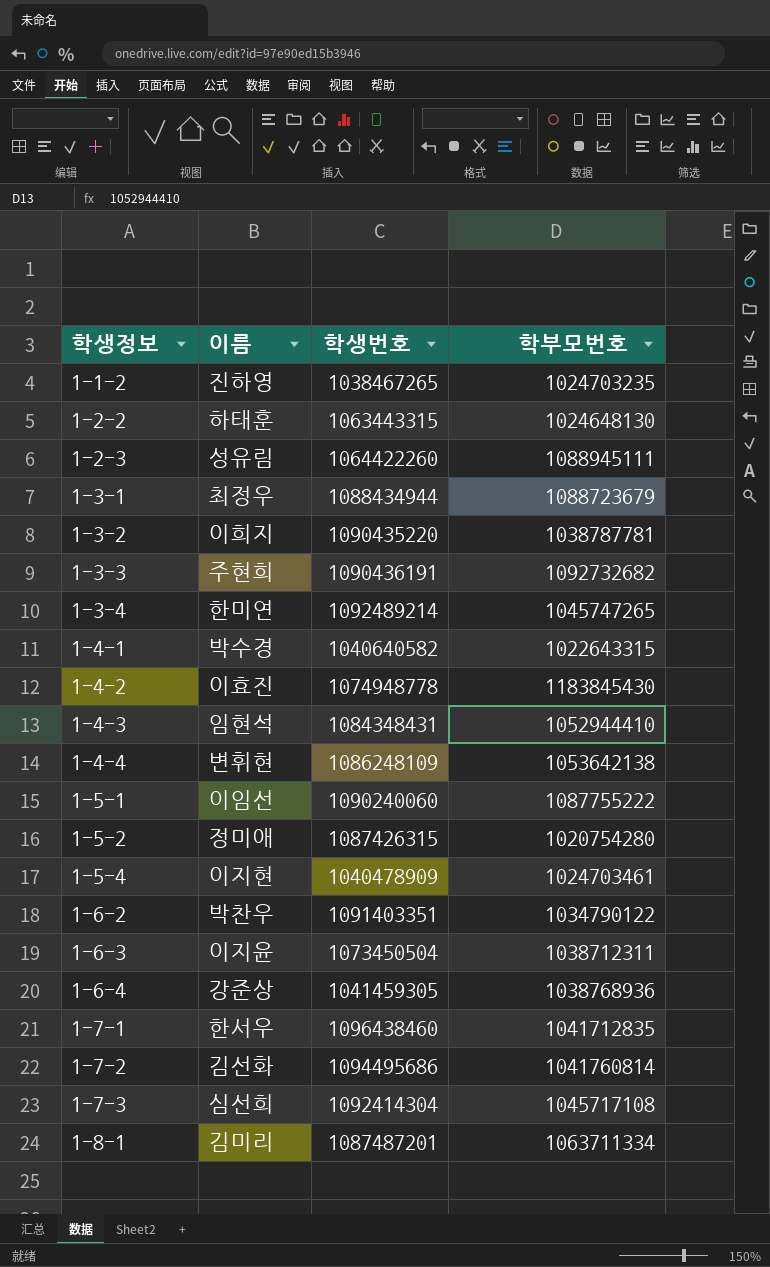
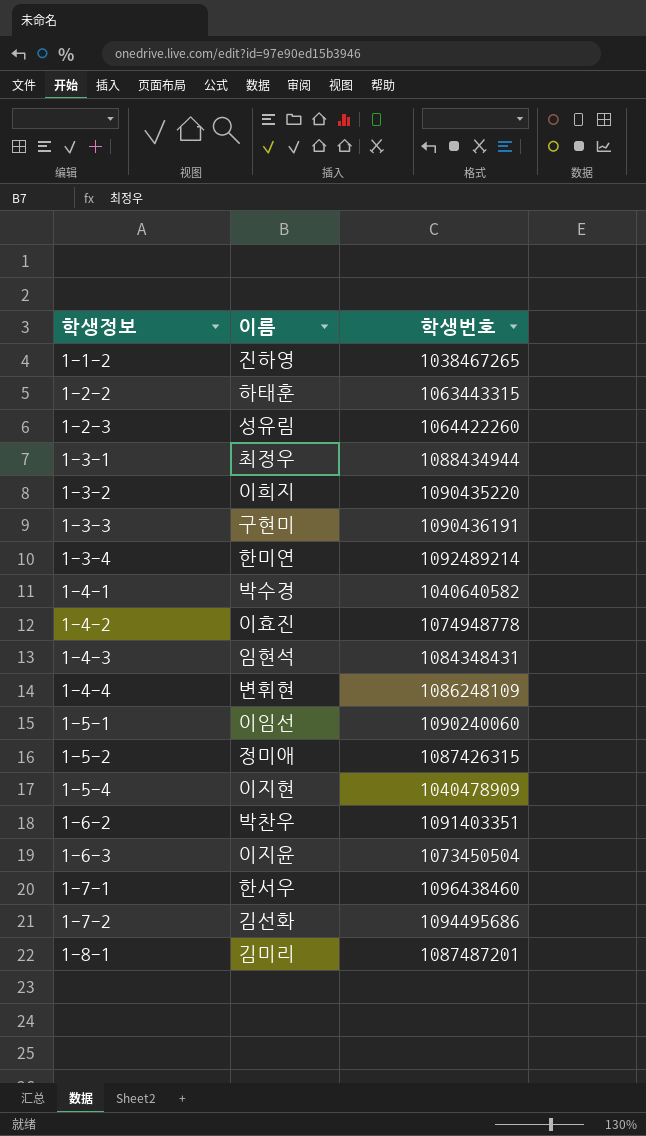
column 학부모번호 | position: 4 -> none
row 1-6-4: 강준상 | 1041459305 | 1038768936 -> none
row 1-7-3: 심선희 | 1092414304 | 1045717108 -> none
1-3-3 | 이름: 주현희 -> 구현미

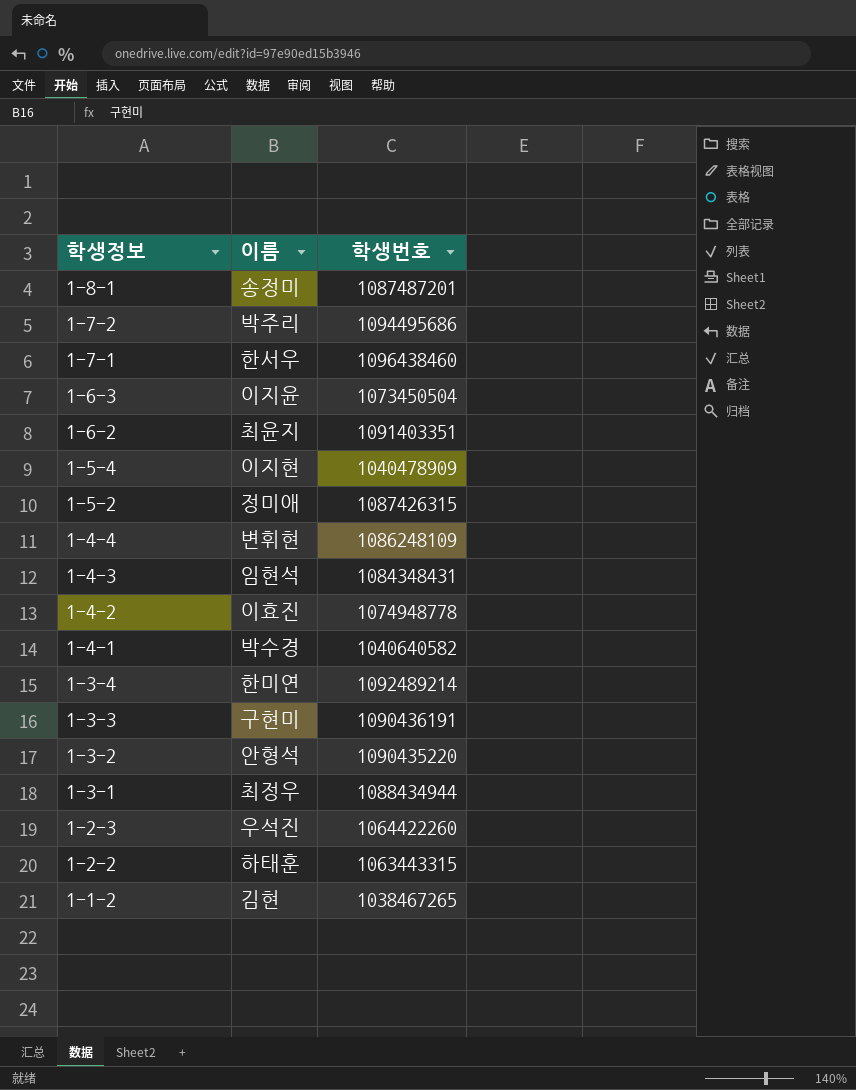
row order: 학생정보 ascending -> 학생정보 descending
row 1-5-1: 이임선 | 1090240060 -> none
1-8-1 | 이름: 김미리 -> 송정미
1-7-2 | 이름: 김선화 -> 박주리
1-6-2 | 이름: 박찬우 -> 최윤지
1-3-2 | 이름: 이희지 -> 안형석
1-2-3 | 이름: 성유림 -> 우석진
1-1-2 | 이름: 진하영 -> 김현

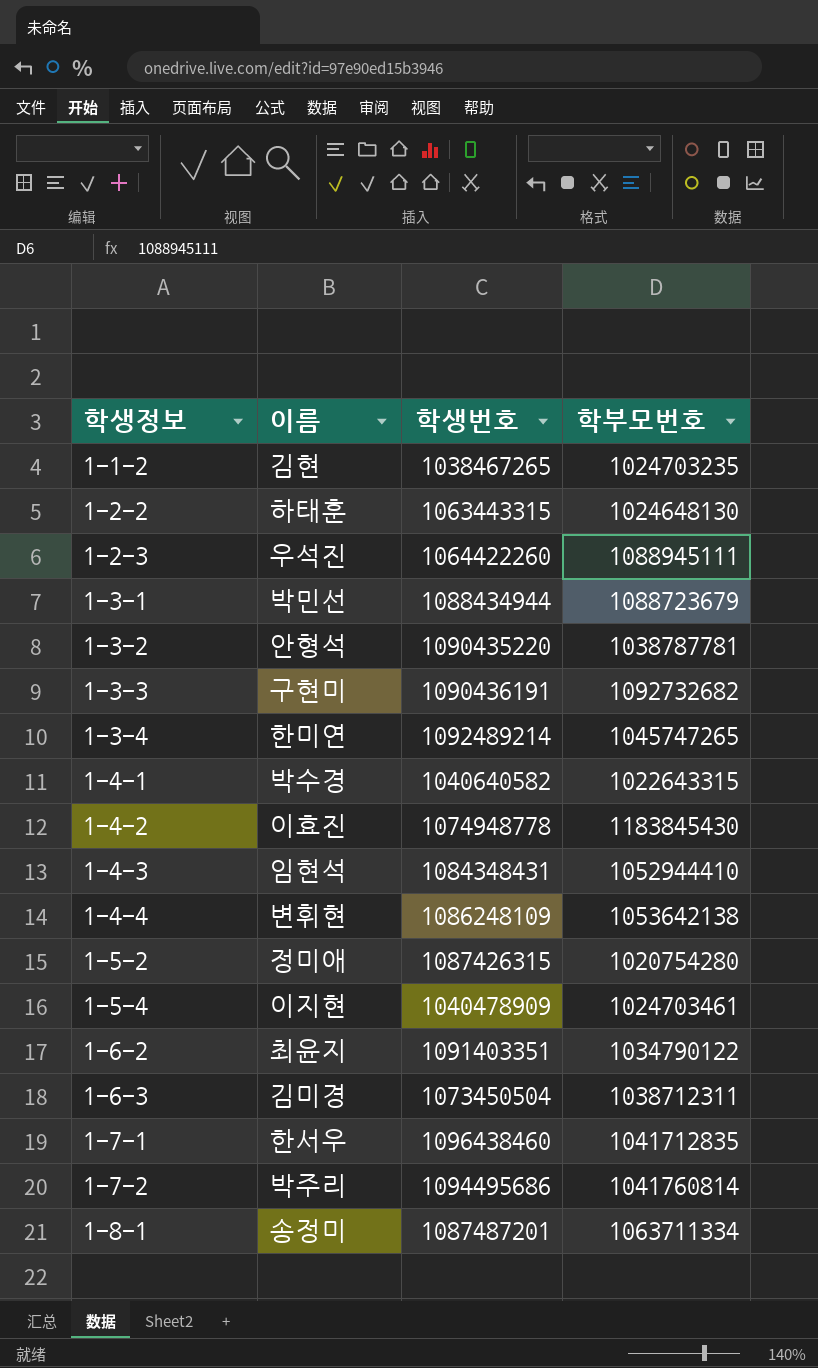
row order: 학생정보 descending -> 학생정보 ascending
column 학부모번호 | position: none -> 4
1-3-1 | 이름: 최정우 -> 박민선
1-6-3 | 이름: 이지윤 -> 김미경

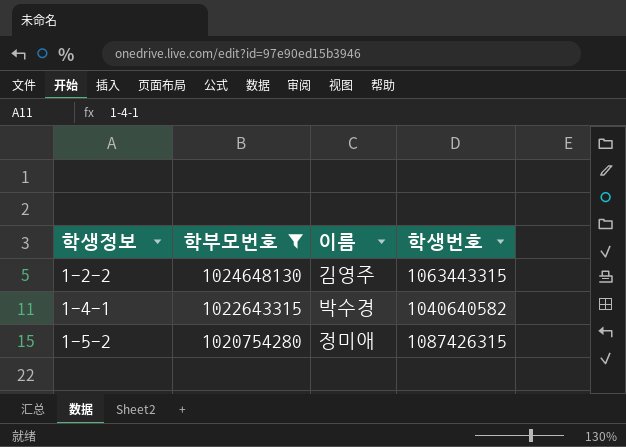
filter: none -> 학부모번호 <= 1024648130
column 학부모번호 | position: 4 -> 2
1-2-2 | 이름: 하태훈 -> 김영주

